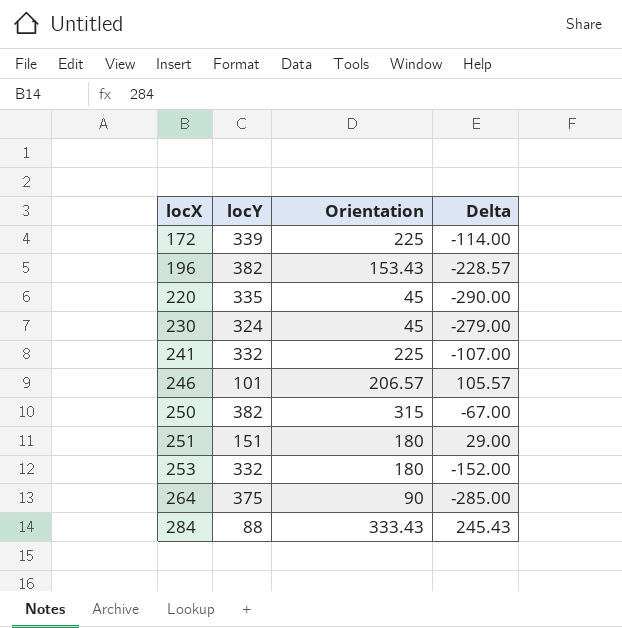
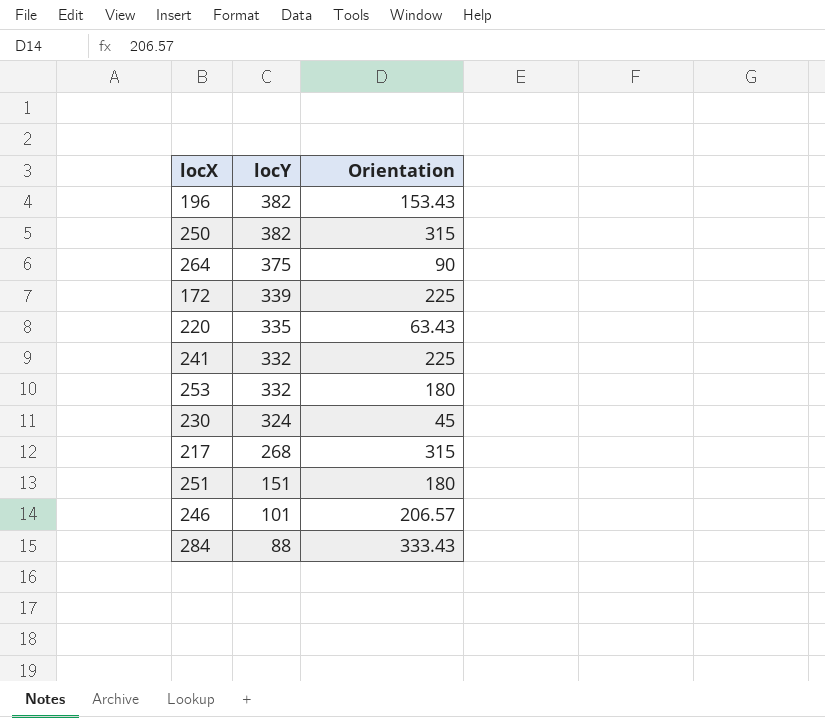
row order: locX ascending -> locY descending
column Delta | formula: [Orientation] - [locY] -> none
220 | Orientation: 45 -> 63.43
row 217: none -> 268 | 315

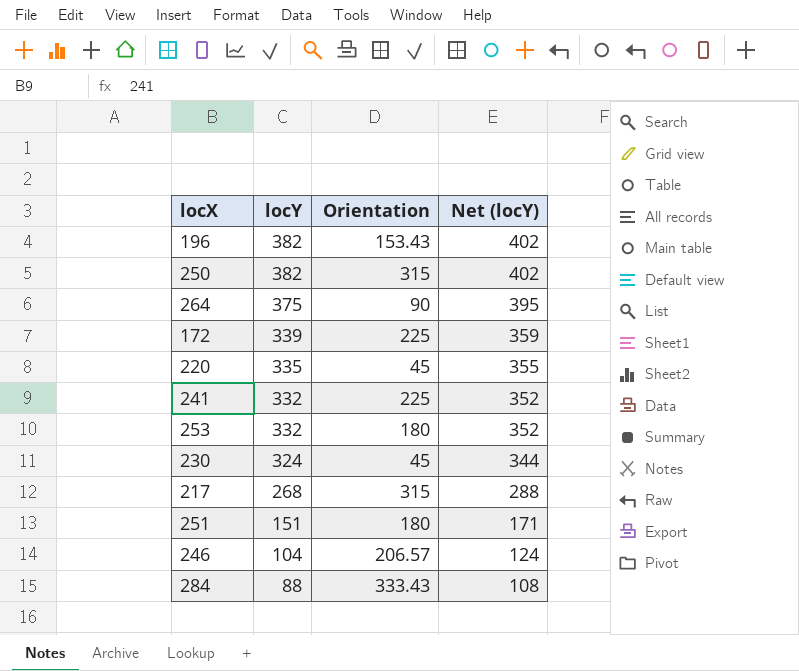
column Net (locY) | formula: none -> [locY] + 20
220 | Orientation: 63.43 -> 45
246 | locY: 101 -> 104

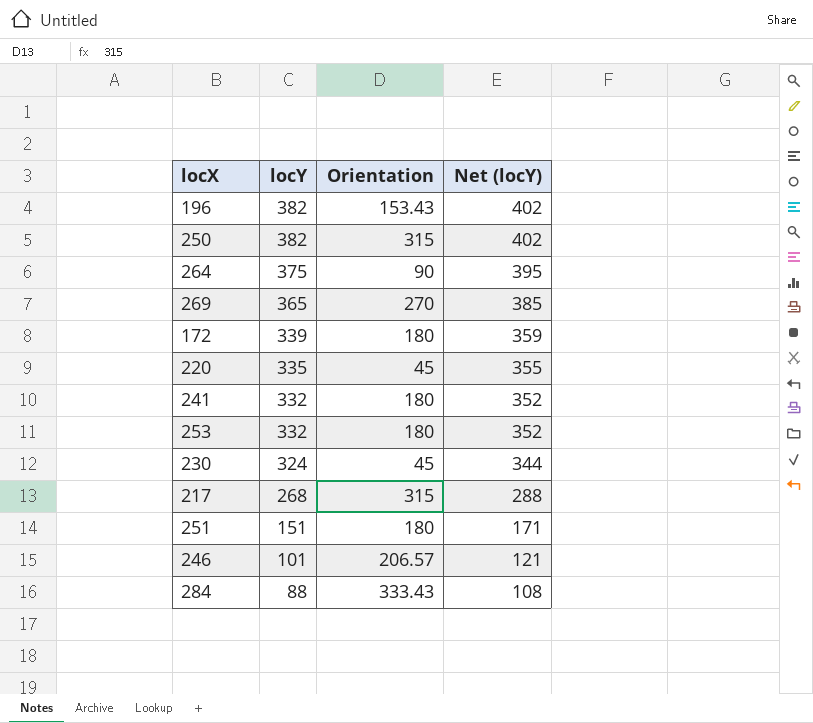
row 269: none -> 365 | 270 | 385
172 | Orientation: 225 -> 180
241 | Orientation: 225 -> 180
246 | locY: 104 -> 101
246 | Net (locY): 124 -> 121

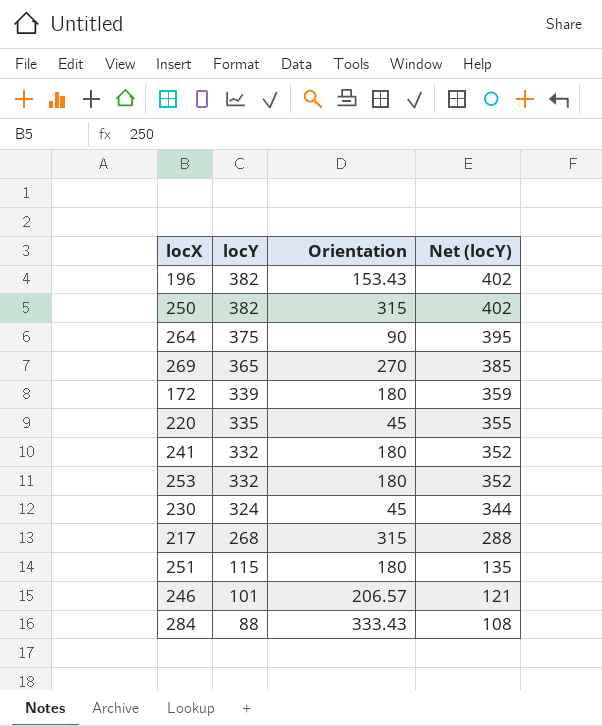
251 | locY: 151 -> 115
251 | Net (locY): 171 -> 135

